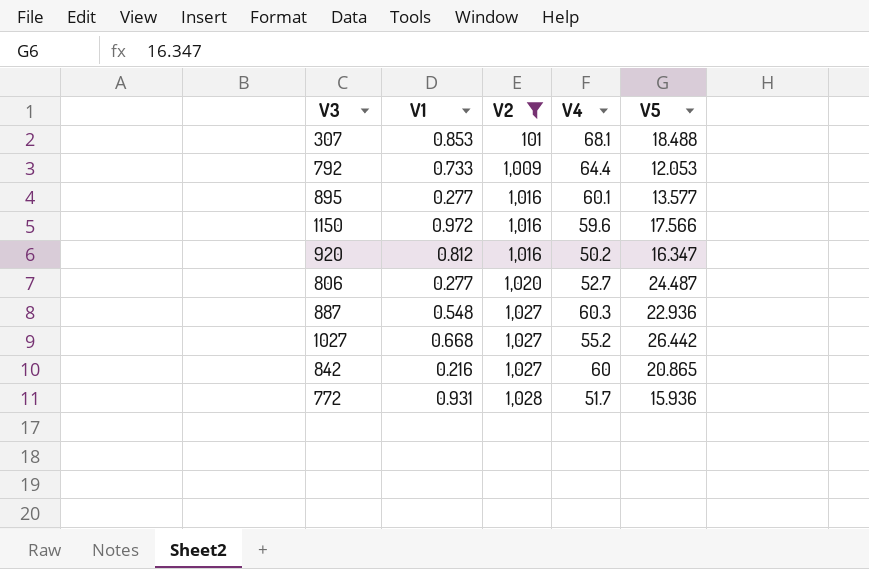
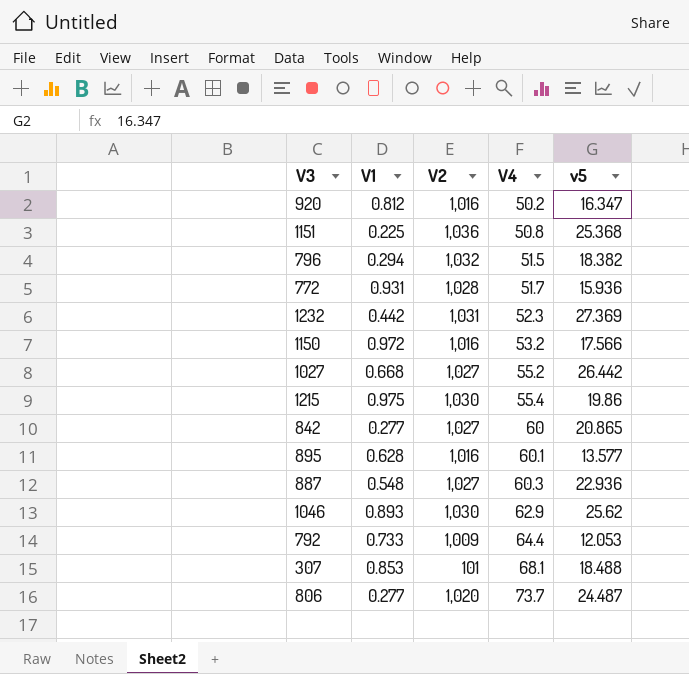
filter: V2 <= 1,028 -> none
row order: V2 ascending -> V4 ascending
column name: V5 -> v5
1150 | V4: 59.6 -> 53.2
842 | V1: 0.216 -> 0.277
895 | V1: 0.277 -> 0.628
806 | V4: 52.7 -> 73.7

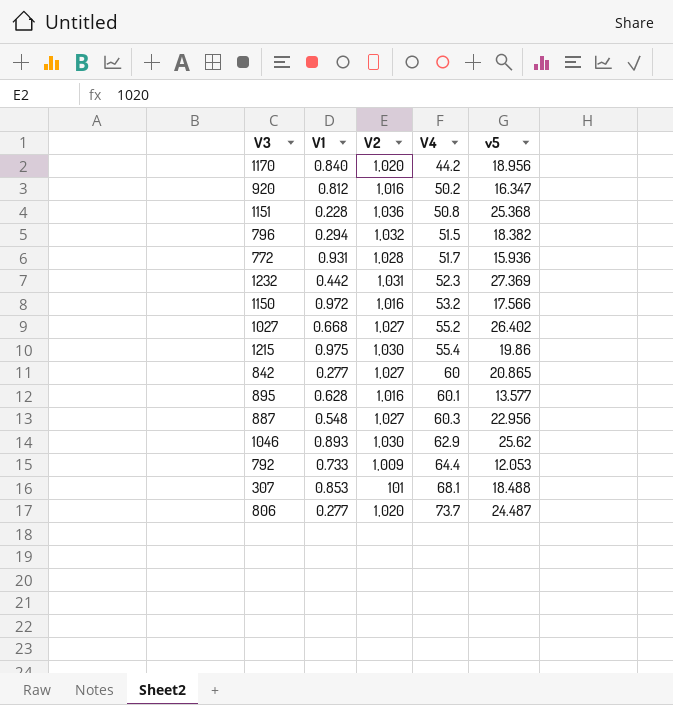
row 1170: none -> 0.840 | 1,020 | 44.2 | 18.956
1151 | V1: 0.225 -> 0.228
1027 | v5: 26.442 -> 26.402
887 | v5: 22.936 -> 22.956

